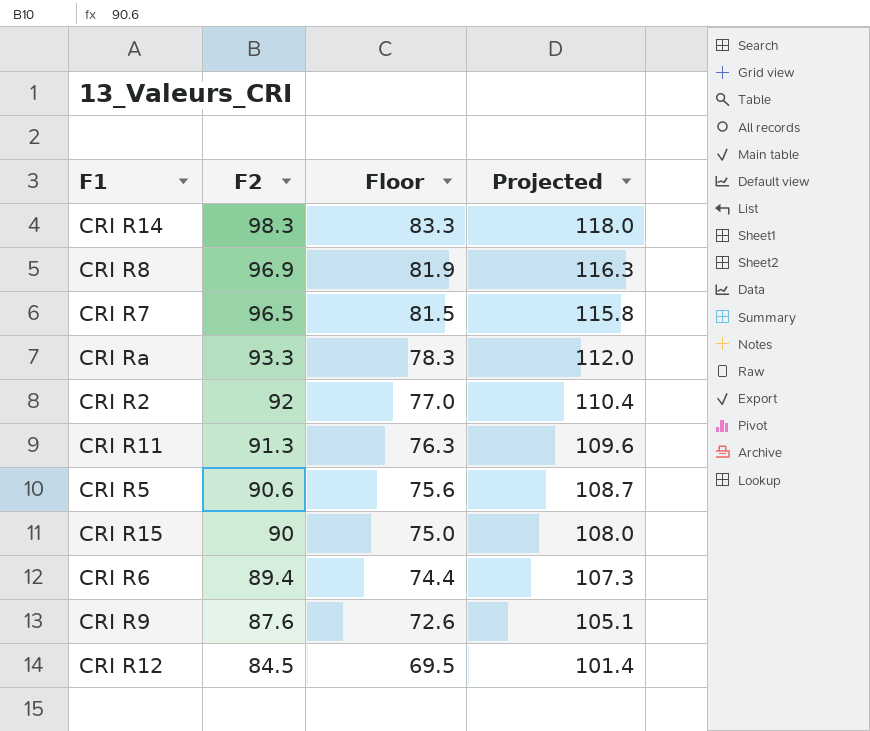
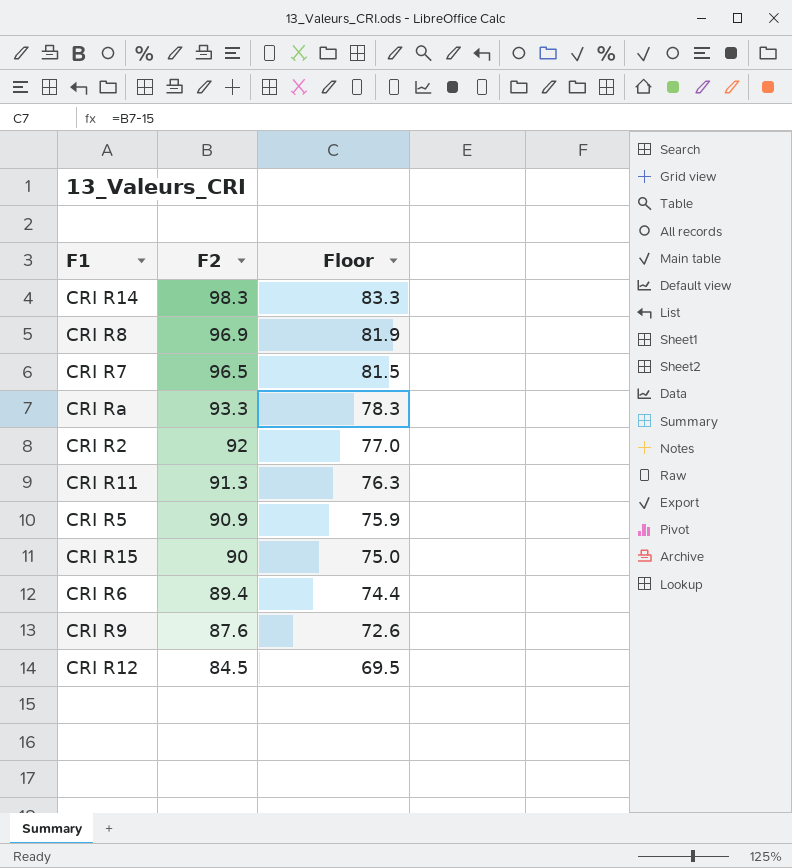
column Projected | formula: [F2] * 1.2 -> none
CRI R5 | F2: 90.6 -> 90.9
CRI R5 | Floor: 75.6 -> 75.9

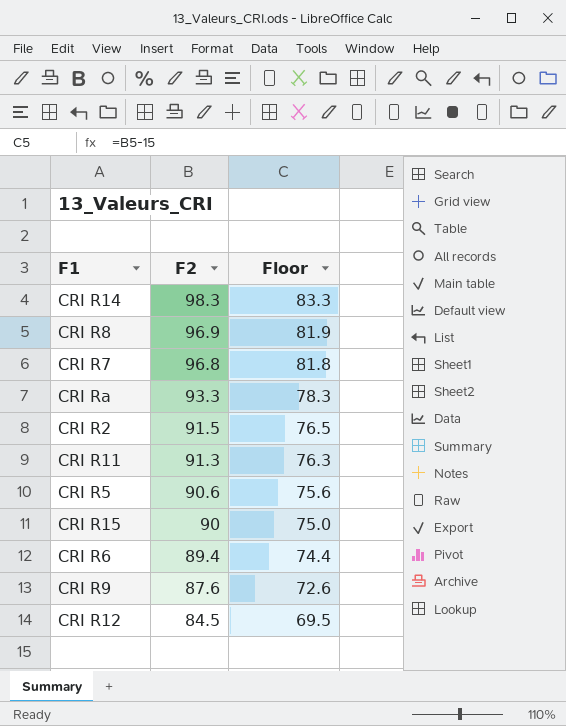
CRI R7 | F2: 96.5 -> 96.8
CRI R7 | Floor: 81.5 -> 81.8
CRI R2 | F2: 92 -> 91.5
CRI R2 | Floor: 77.0 -> 76.5
CRI R5 | F2: 90.9 -> 90.6
CRI R5 | Floor: 75.9 -> 75.6

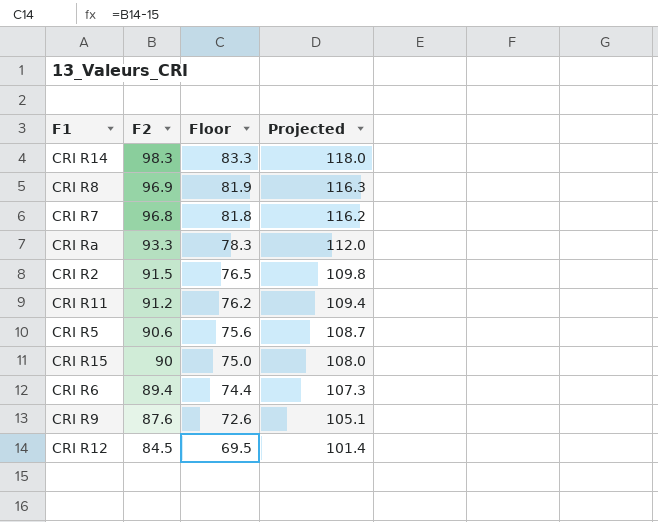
column Projected | formula: none -> [F2] * 1.2
CRI R11 | F2: 91.3 -> 91.2
CRI R11 | Floor: 76.3 -> 76.2

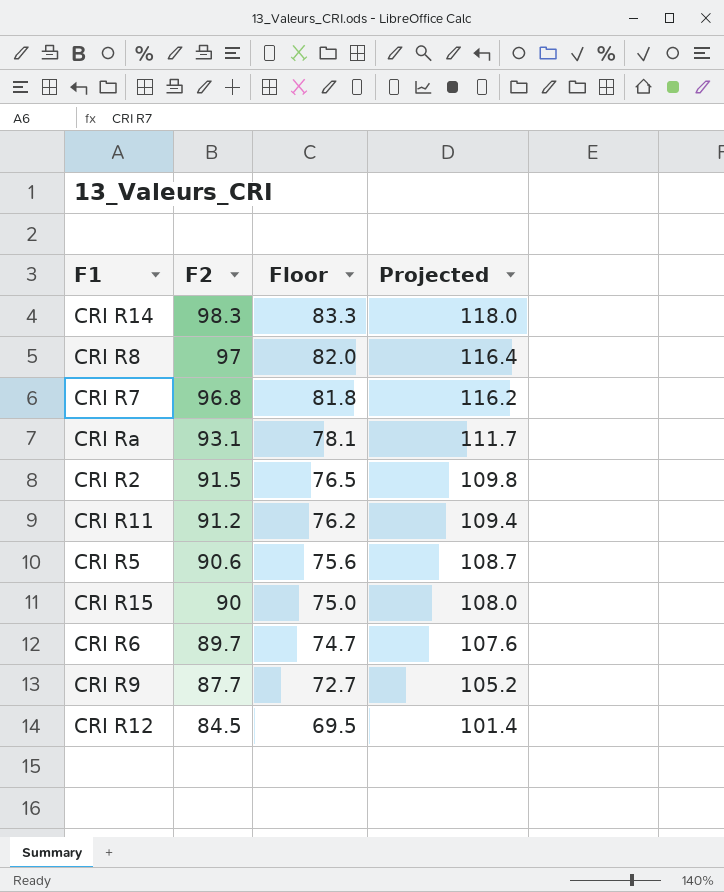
CRI R8 | F2: 96.9 -> 97
CRI R8 | Floor: 81.9 -> 82.0
CRI R8 | Projected: 116.3 -> 116.4
CRI Ra | F2: 93.3 -> 93.1
CRI Ra | Floor: 78.3 -> 78.1
CRI Ra | Projected: 112.0 -> 111.7
CRI R6 | F2: 89.4 -> 89.7
CRI R6 | Floor: 74.4 -> 74.7
CRI R6 | Projected: 107.3 -> 107.6
CRI R9 | F2: 87.6 -> 87.7
CRI R9 | Floor: 72.6 -> 72.7
CRI R9 | Projected: 105.1 -> 105.2

